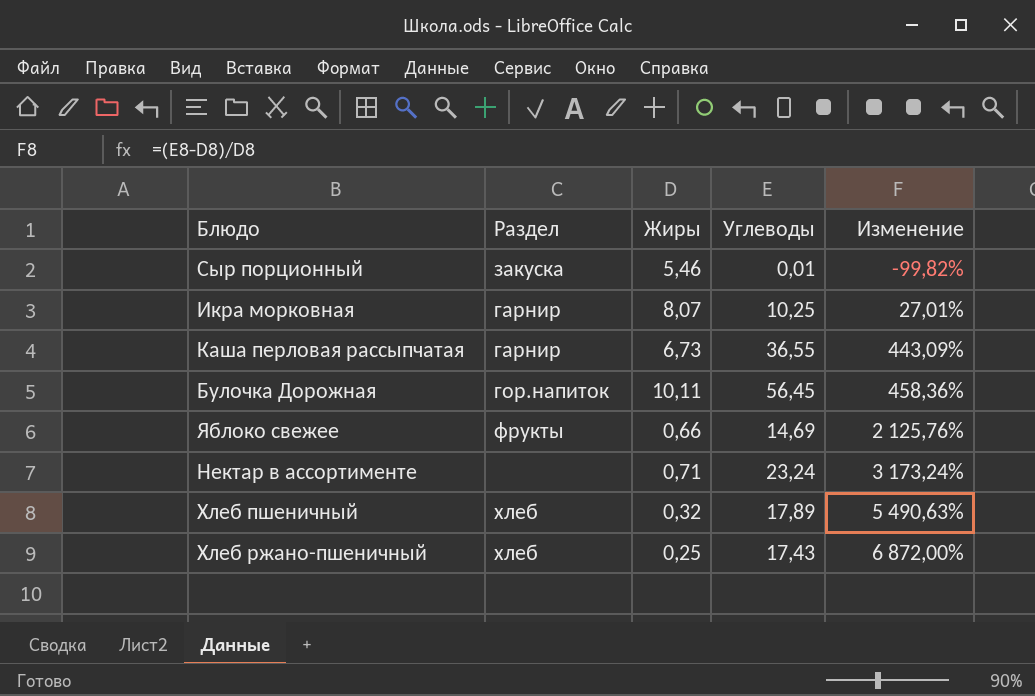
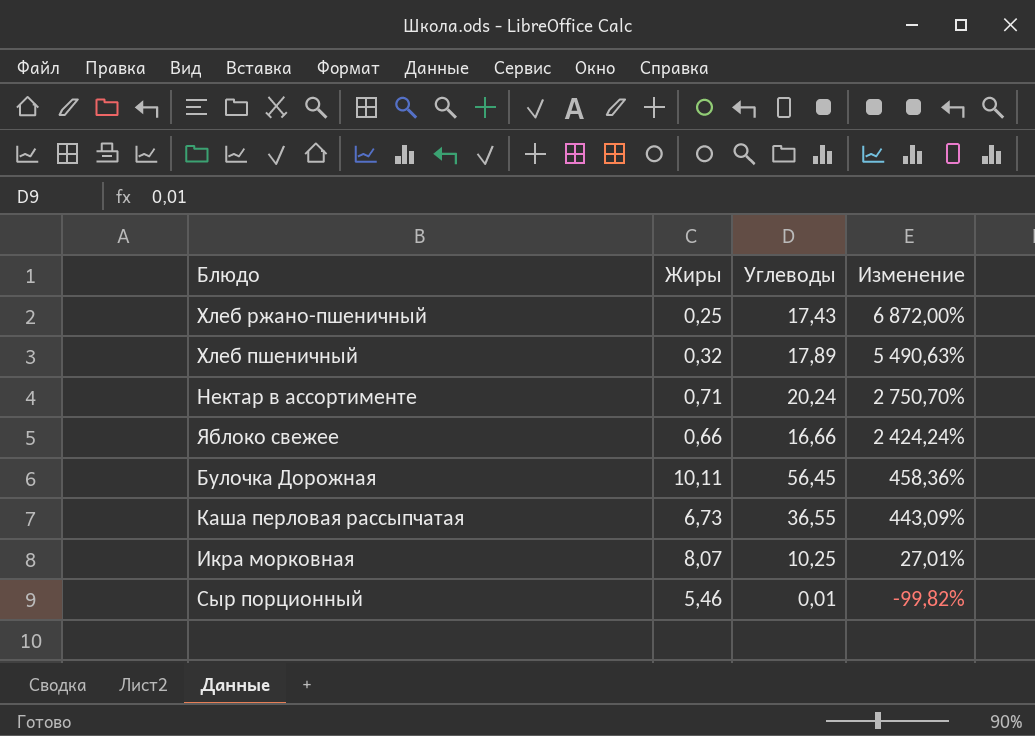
row order: Изменение ascending -> Изменение descending
column Раздел | position: 2 -> none
Нектар в ассортименте | Углеводы: 23,24 -> 20,24
Нектар в ассортименте | Изменение: 3 173,24% -> 2 750,70%
Яблоко свежее | Углеводы: 14,69 -> 16,66
Яблоко свежее | Изменение: 2 125,76% -> 2 424,24%

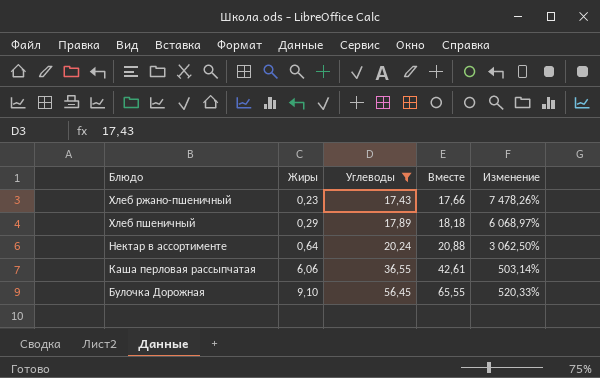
filter: none -> Углеводы >= 17,43
row order: Изменение descending -> Блюдо descending
column Вместе | formula: none -> [Жиры] + [Углеводы]
Хлеб ржано-пшеничный | Жиры: 0,25 -> 0,23
Хлеб ржано-пшеничный | Изменение: 6 872,00% -> 7 478,26%
Хлеб пшеничный | Жиры: 0,32 -> 0,29
Хлеб пшеничный | Изменение: 5 490,63% -> 6 068,97%
Нектар в ассортименте | Жиры: 0,71 -> 0,64
Нектар в ассортименте | Изменение: 2 750,70% -> 3 062,50%
Каша перловая рассыпчатая | Жиры: 6,73 -> 6,06
Каша перловая рассыпчатая | Изменение: 443,09% -> 503,14%
Булочка Дорожная | Жиры: 10,11 -> 9,10
Булочка Дорожная | Изменение: 458,36% -> 520,33%

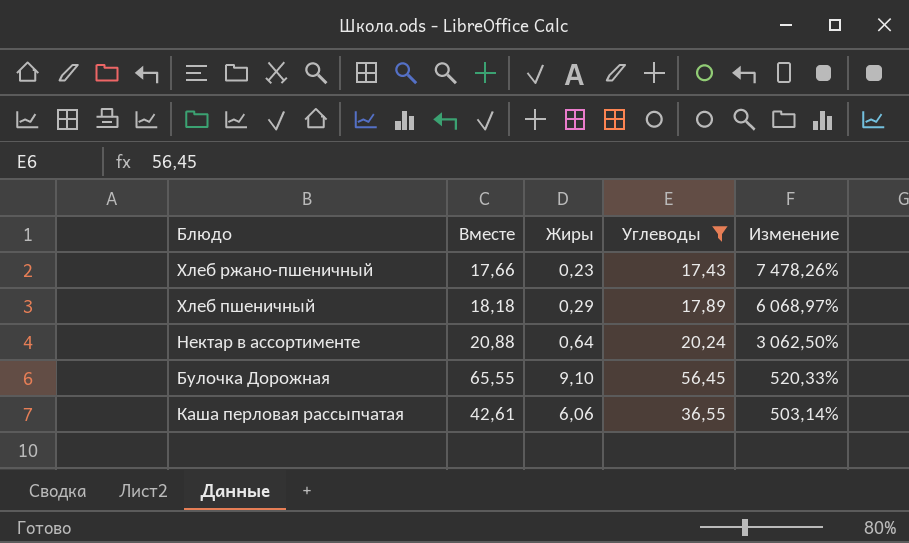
row order: Блюдо descending -> Изменение descending
column Вместе | position: 4 -> 2

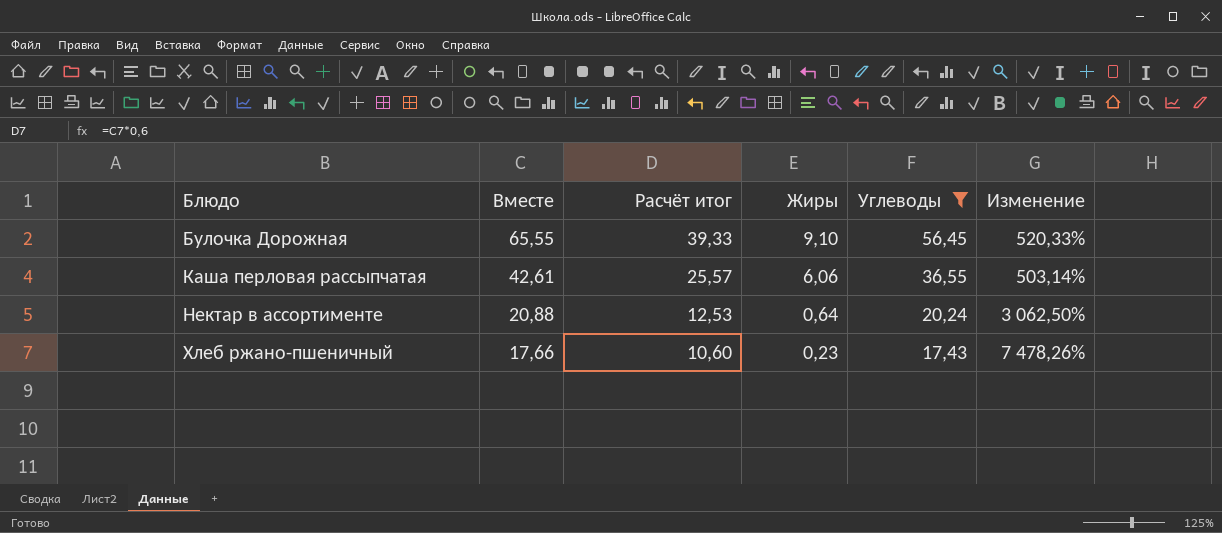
row order: Изменение descending -> Блюдо ascending
column Расчёт итог | formula: none -> [Вместе] * 0,6
row Хлеб пшеничный: 18,18 | 0,29 | 17,89 | 6 068,97% -> none

